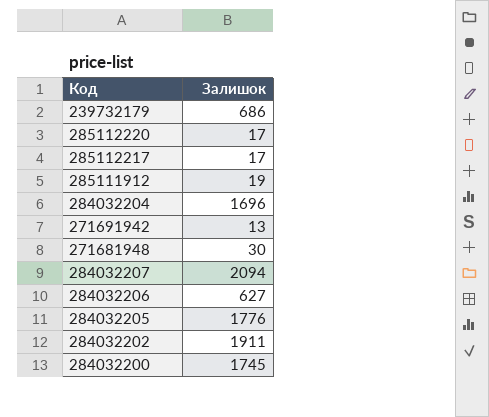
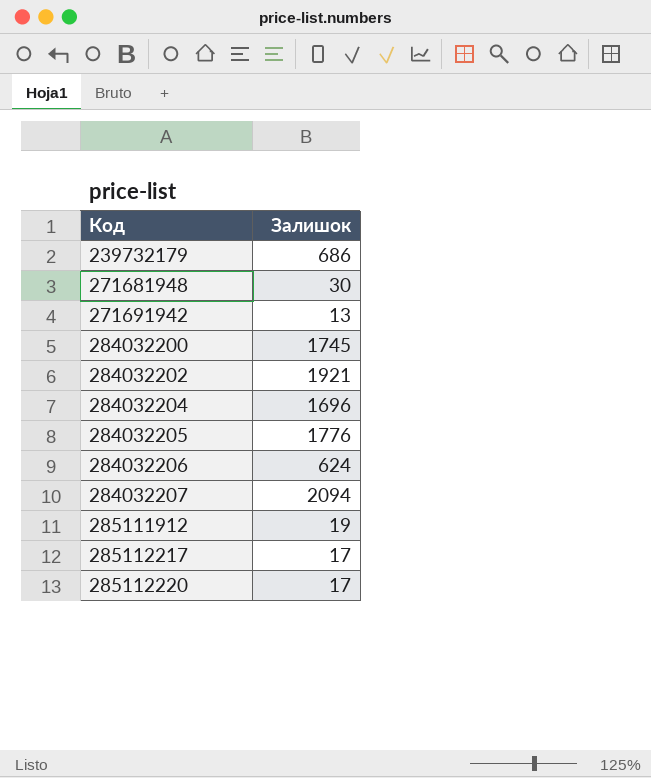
row order: none -> Код ascending
284032202 | Залишок: 1911 -> 1921
284032206 | Залишок: 627 -> 624

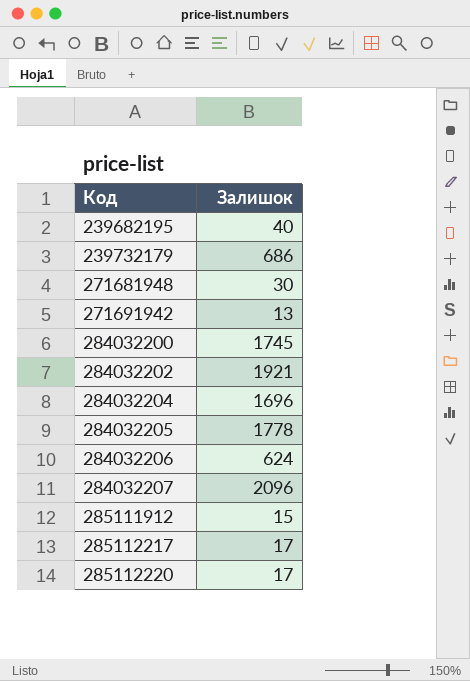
row 239682195: none -> 40
284032205 | Залишок: 1776 -> 1778
284032207 | Залишок: 2094 -> 2096
285111912 | Залишок: 19 -> 15

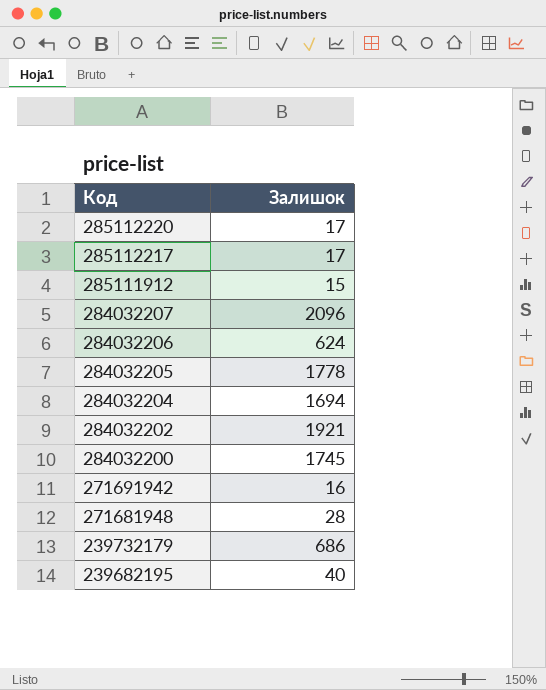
row order: Код ascending -> Код descending
284032204 | Залишок: 1696 -> 1694
271691942 | Залишок: 13 -> 16
271681948 | Залишок: 30 -> 28

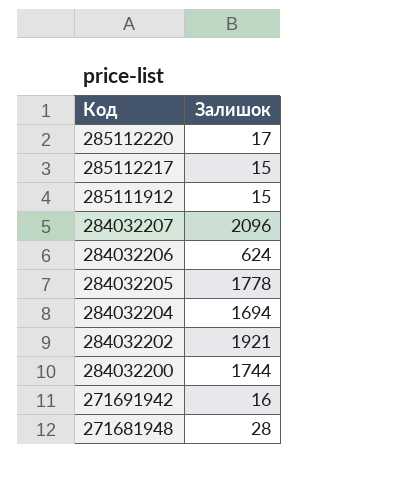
row 239732179: 686 -> none
row 239682195: 40 -> none
285112217 | Залишок: 17 -> 15
284032200 | Залишок: 1745 -> 1744

